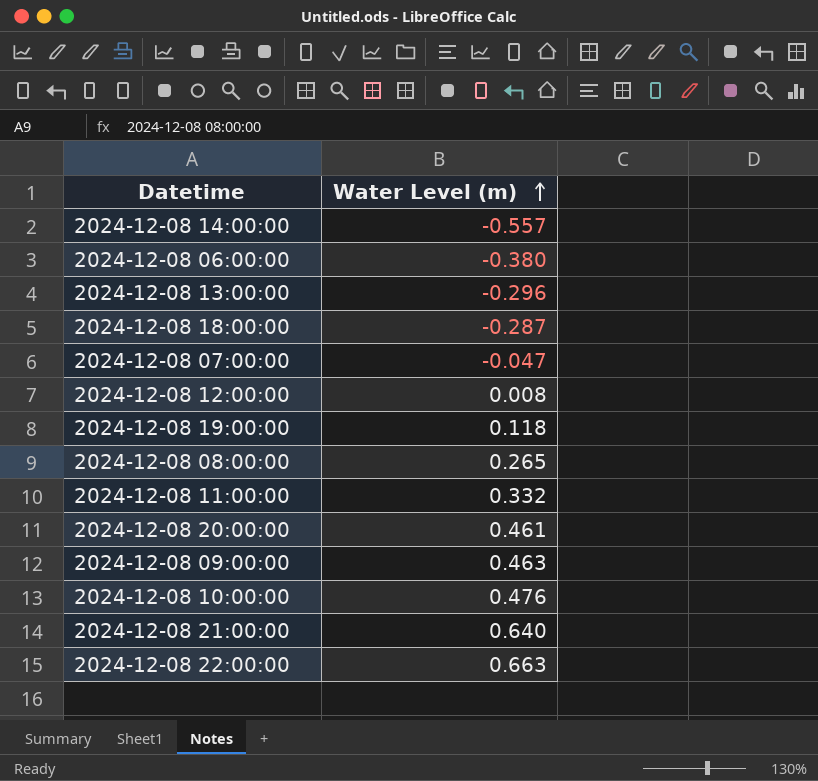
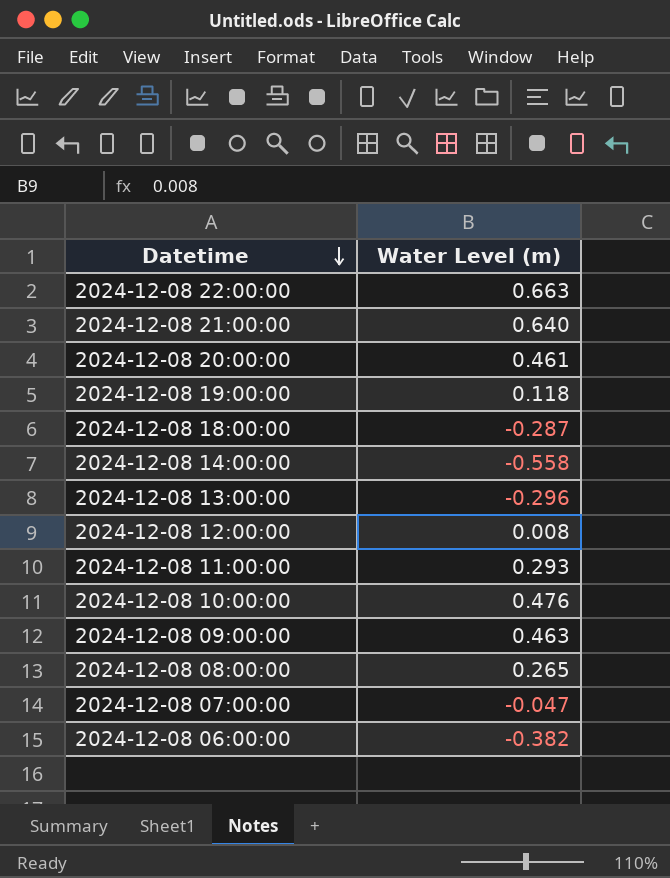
row order: Water Level (m) ascending -> Datetime descending
2024-12-08 14:00:00 | Water Level (m): -0.557 -> -0.558
2024-12-08 11:00:00 | Water Level (m): 0.332 -> 0.293
2024-12-08 06:00:00 | Water Level (m): -0.380 -> -0.382

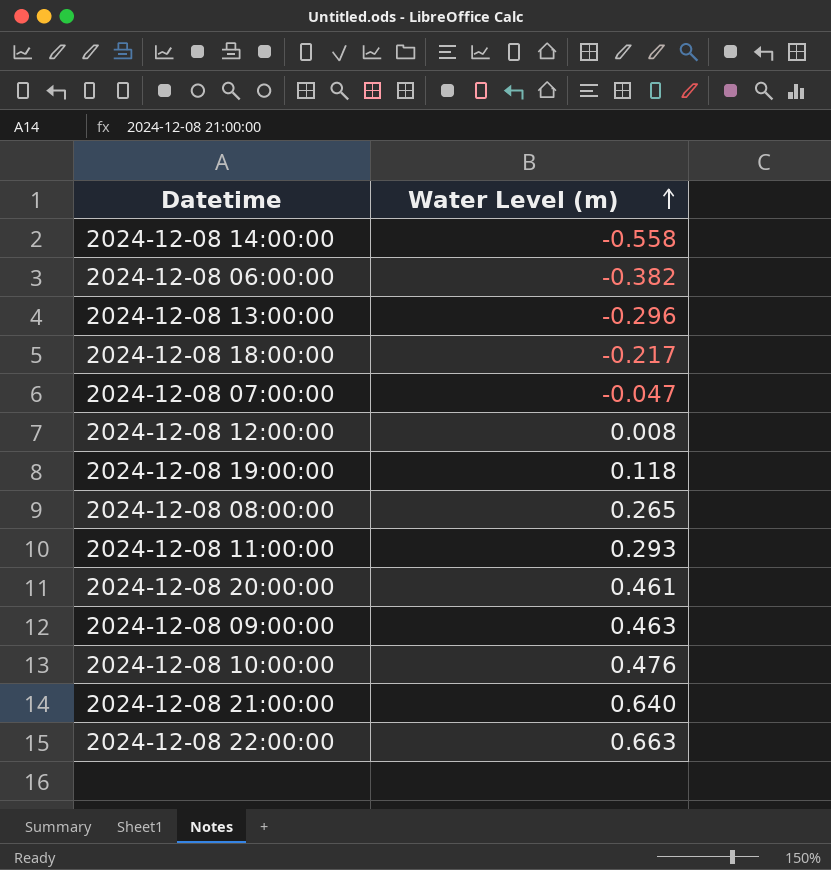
row order: Datetime descending -> Water Level (m) ascending
2024-12-08 18:00:00 | Water Level (m): -0.287 -> -0.217

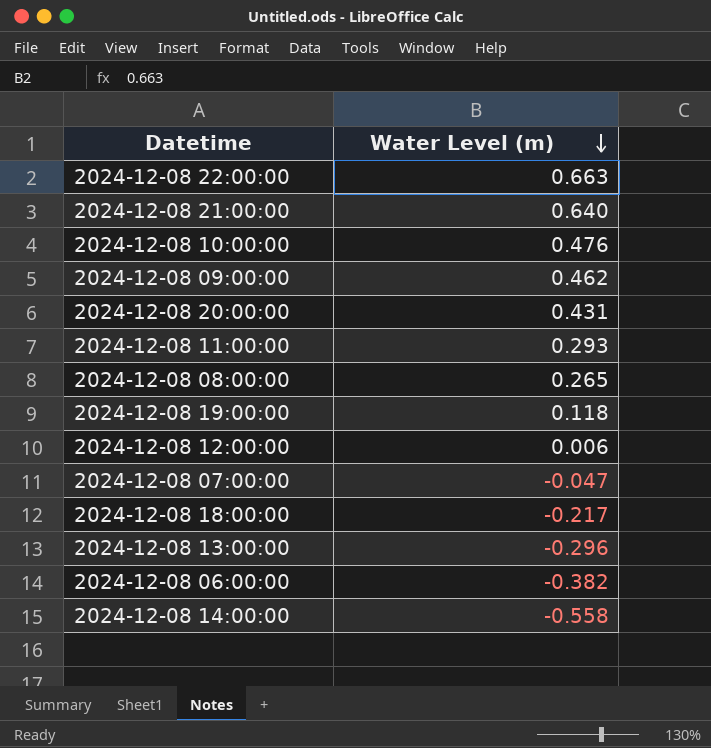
row order: Water Level (m) ascending -> Water Level (m) descending
2024-12-08 09:00:00 | Water Level (m): 0.463 -> 0.462
2024-12-08 20:00:00 | Water Level (m): 0.461 -> 0.431
2024-12-08 12:00:00 | Water Level (m): 0.008 -> 0.006

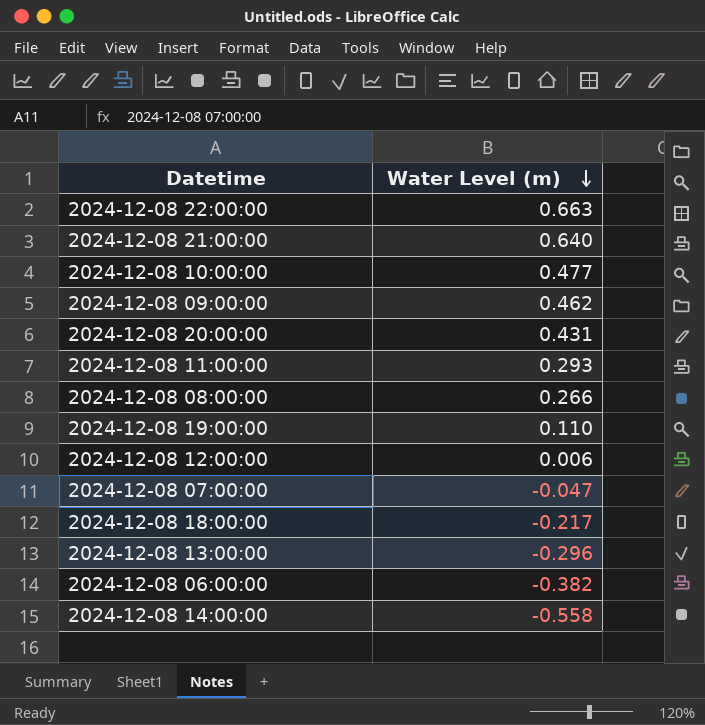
2024-12-08 10:00:00 | Water Level (m): 0.476 -> 0.477
2024-12-08 08:00:00 | Water Level (m): 0.265 -> 0.266
2024-12-08 19:00:00 | Water Level (m): 0.118 -> 0.110

